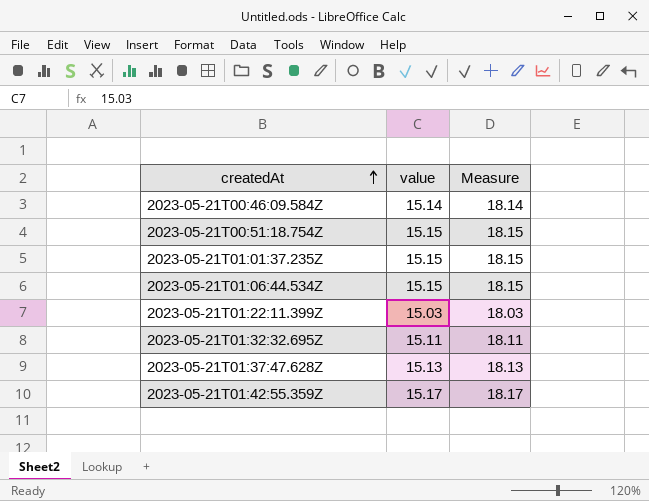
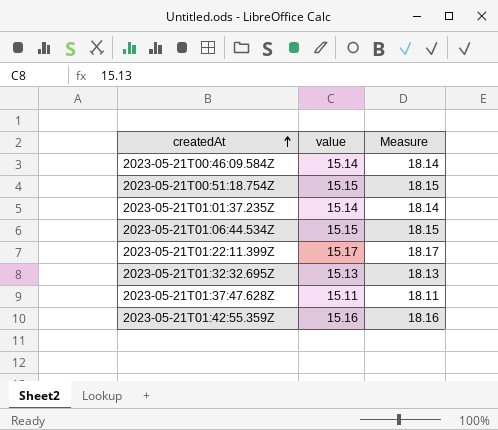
2023-05-21T01:01:37.235Z | value: 15.15 -> 15.14
2023-05-21T01:01:37.235Z | Measure: 18.15 -> 18.14
2023-05-21T01:22:11.399Z | value: 15.03 -> 15.17
2023-05-21T01:22:11.399Z | Measure: 18.03 -> 18.17
2023-05-21T01:32:32.695Z | value: 15.11 -> 15.13
2023-05-21T01:32:32.695Z | Measure: 18.11 -> 18.13
2023-05-21T01:37:47.628Z | value: 15.13 -> 15.11
2023-05-21T01:37:47.628Z | Measure: 18.13 -> 18.11
2023-05-21T01:42:55.359Z | value: 15.17 -> 15.16
2023-05-21T01:42:55.359Z | Measure: 18.17 -> 18.16

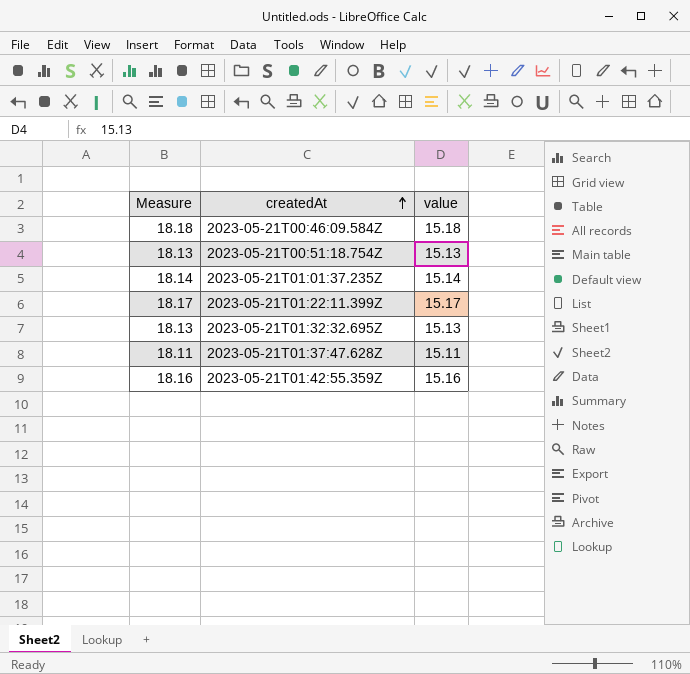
column Measure | position: 3 -> 1
row 2023-05-21T01:06:44.534Z: 15.15 | 18.15 -> none
2023-05-21T00:46:09.584Z | Measure: 18.14 -> 18.18
2023-05-21T00:46:09.584Z | value: 15.14 -> 15.18
2023-05-21T00:51:18.754Z | Measure: 18.15 -> 18.13
2023-05-21T00:51:18.754Z | value: 15.15 -> 15.13

